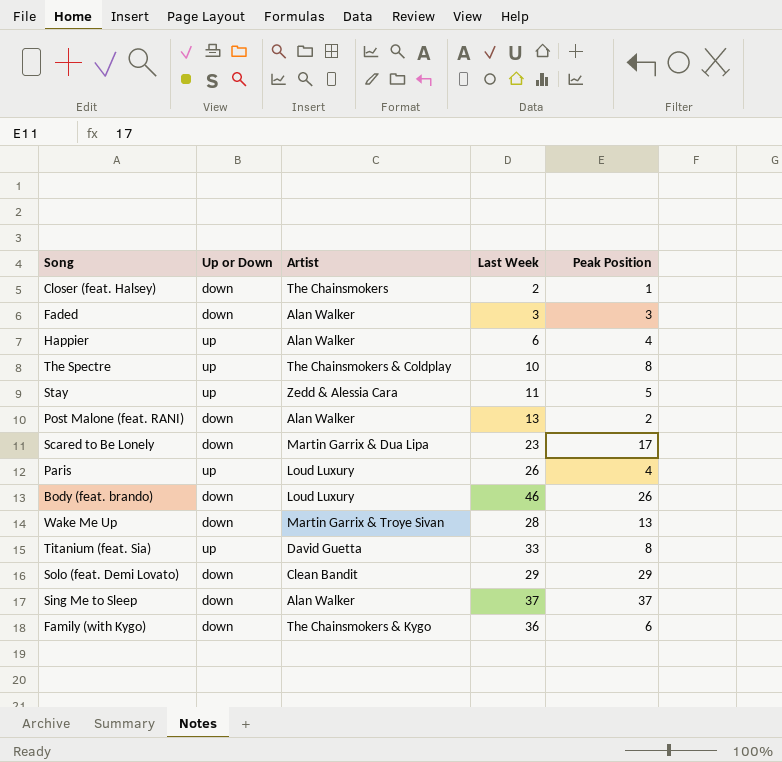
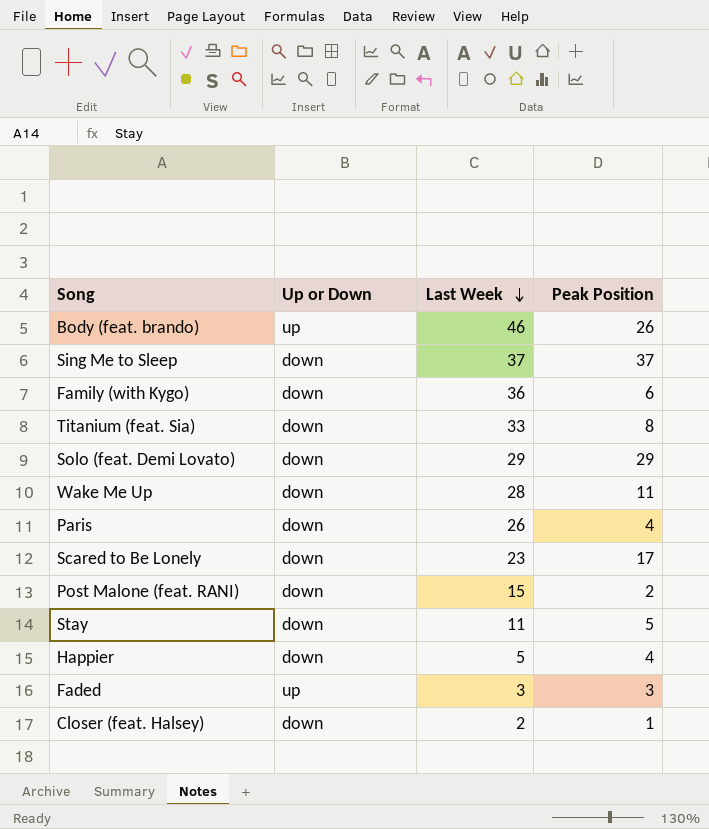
row order: none -> Last Week descending
column Artist | position: 3 -> none
row The Spectre: up | The Chainsmokers & Coldplay | 10 | 8 -> none
Body (feat. brando) | Up or Down: down -> up
Titanium (feat. Sia) | Up or Down: up -> down
Wake Me Up | Peak Position: 13 -> 11
Paris | Up or Down: up -> down
Post Malone (feat. RANI) | Last Week: 13 -> 15
Stay | Up or Down: up -> down
Happier | Up or Down: up -> down
Happier | Last Week: 6 -> 5
Faded | Up or Down: down -> up

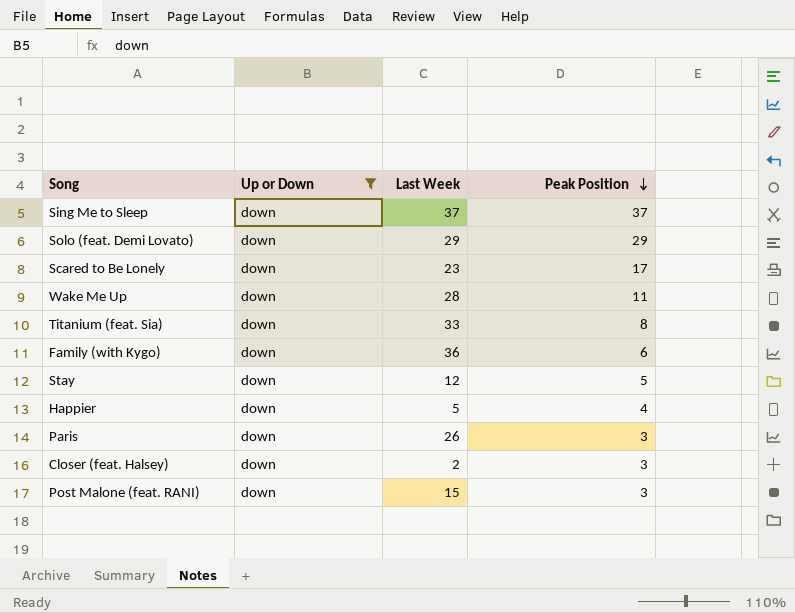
filter: none -> Up or Down = down
row order: Last Week descending -> Peak Position descending
Stay | Last Week: 11 -> 12
Paris | Peak Position: 4 -> 3
Closer (feat. Halsey) | Peak Position: 1 -> 3
Post Malone (feat. RANI) | Peak Position: 2 -> 3

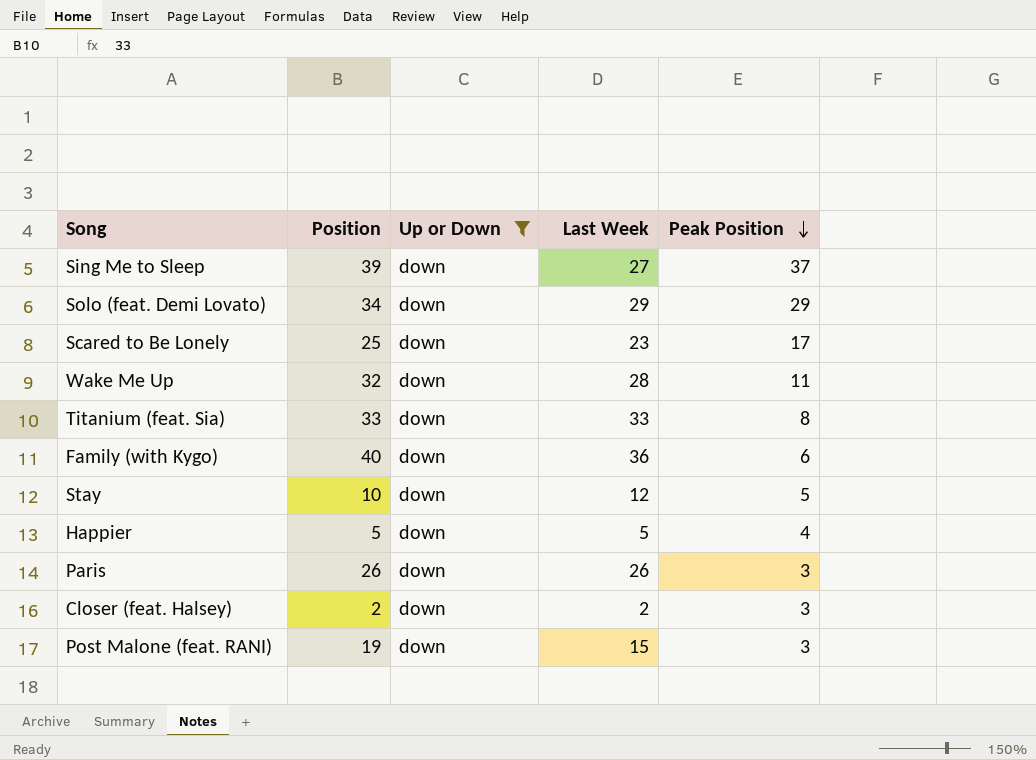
column Position | position: none -> 2
Sing Me to Sleep | Last Week: 37 -> 27

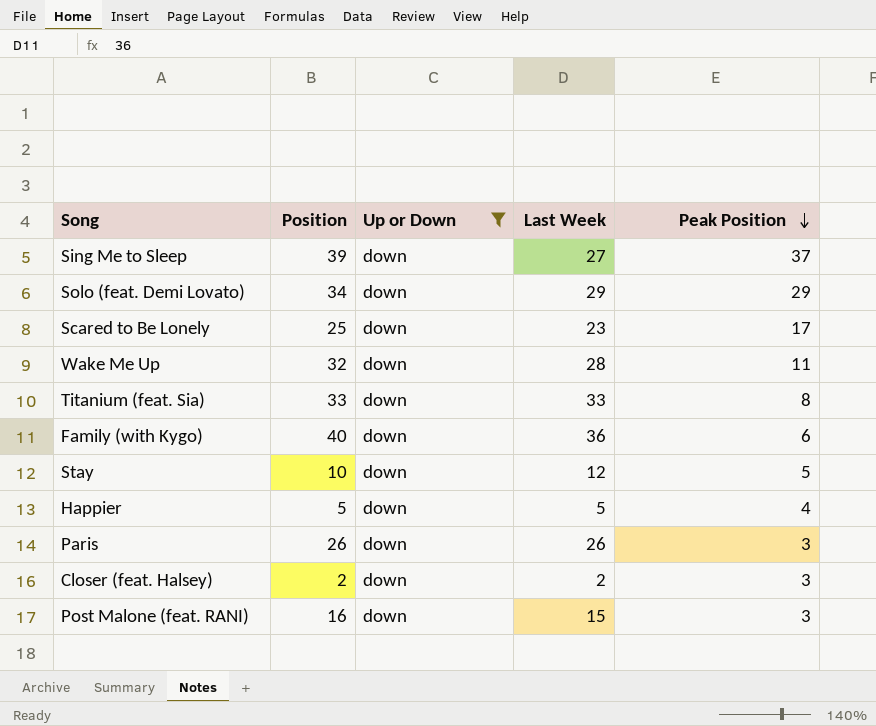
Post Malone (feat. RANI) | Position: 19 -> 16

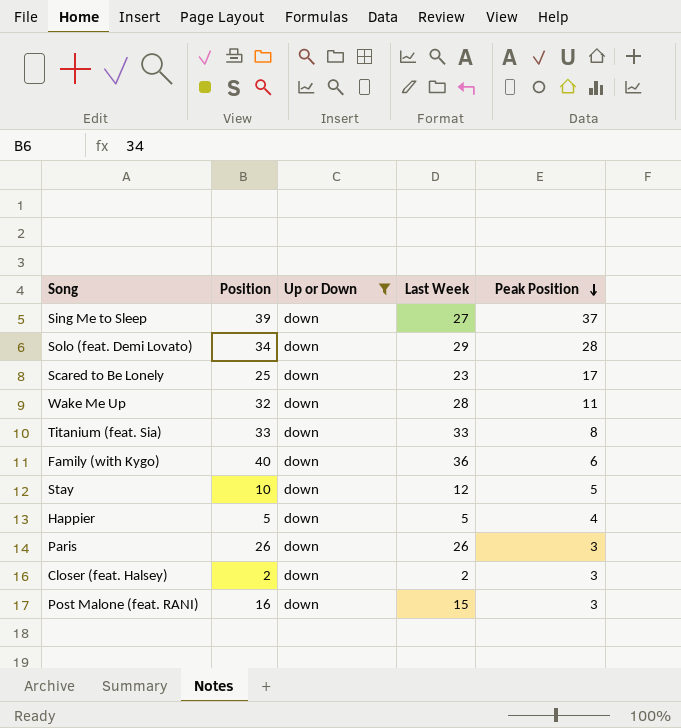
Solo (feat. Demi Lovato) | Peak Position: 29 -> 28

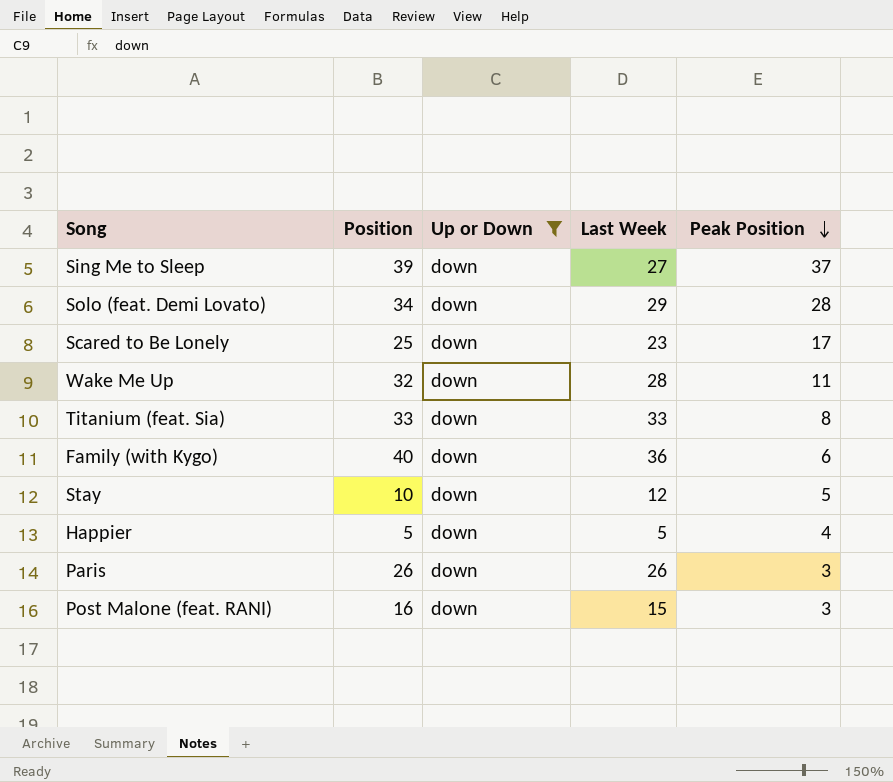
row Closer (feat. Halsey): 2 | down | 2 | 3 -> none

